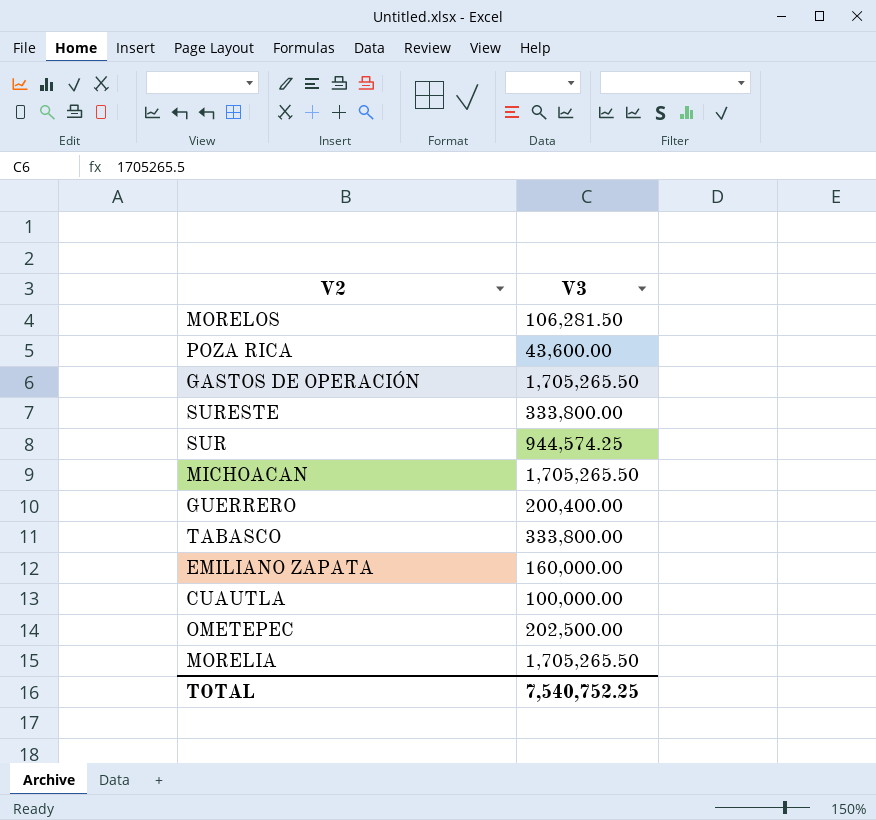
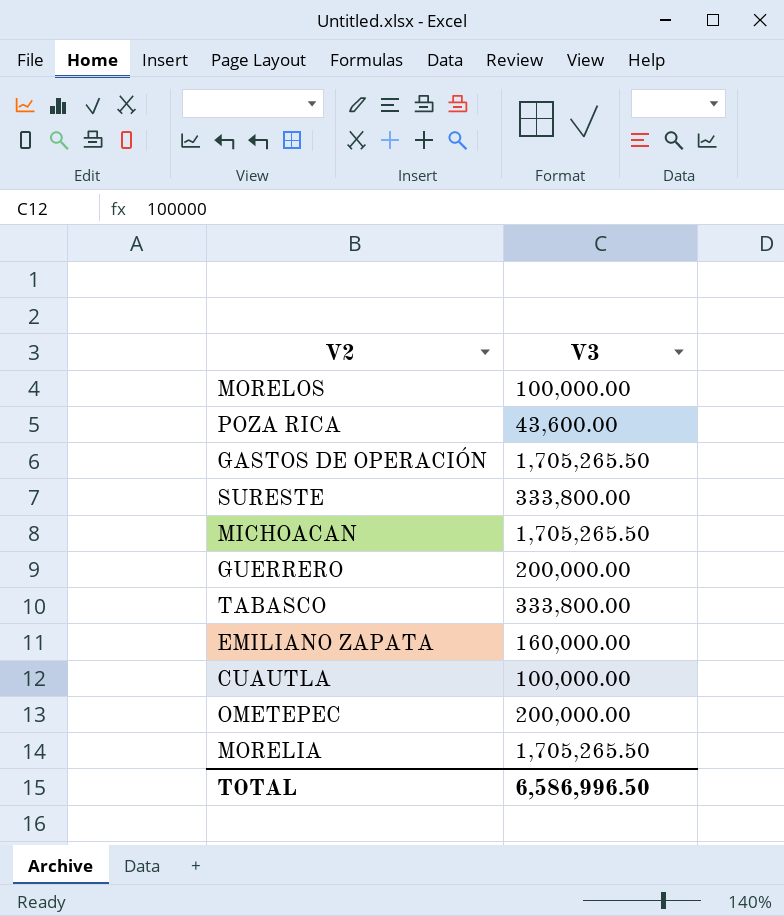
row SUR: 944,574.25 -> none
MORELOS | V3: 106,281.50 -> 100,000.00
GUERRERO | V3: 200,400.00 -> 200,000.00
OMETEPEC | V3: 202,500.00 -> 200,000.00
TOTAL | V3: 7,540,752.25 -> 6,586,996.50

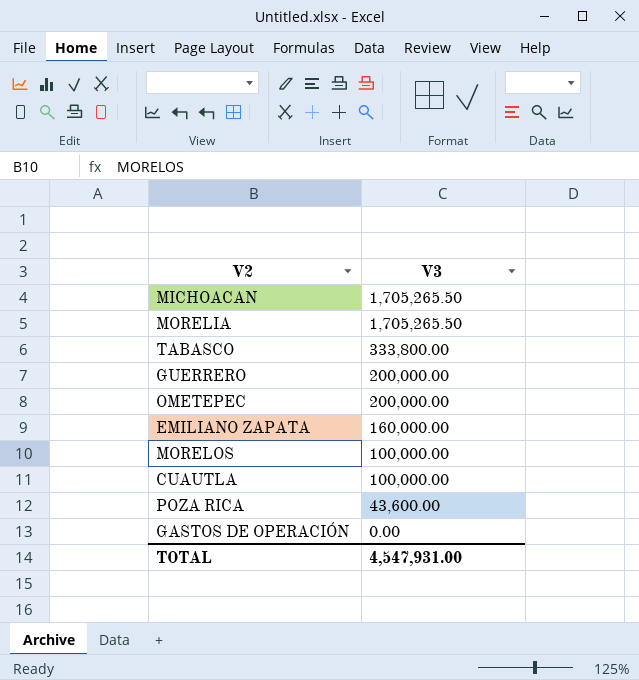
row order: none -> V3 descending
row SURESTE: 333,800.00 -> none
GASTOS DE OPERACIÓN | V3: 1,705,265.50 -> 0.00
TOTAL | V3: 6,586,996.50 -> 4,547,931.00

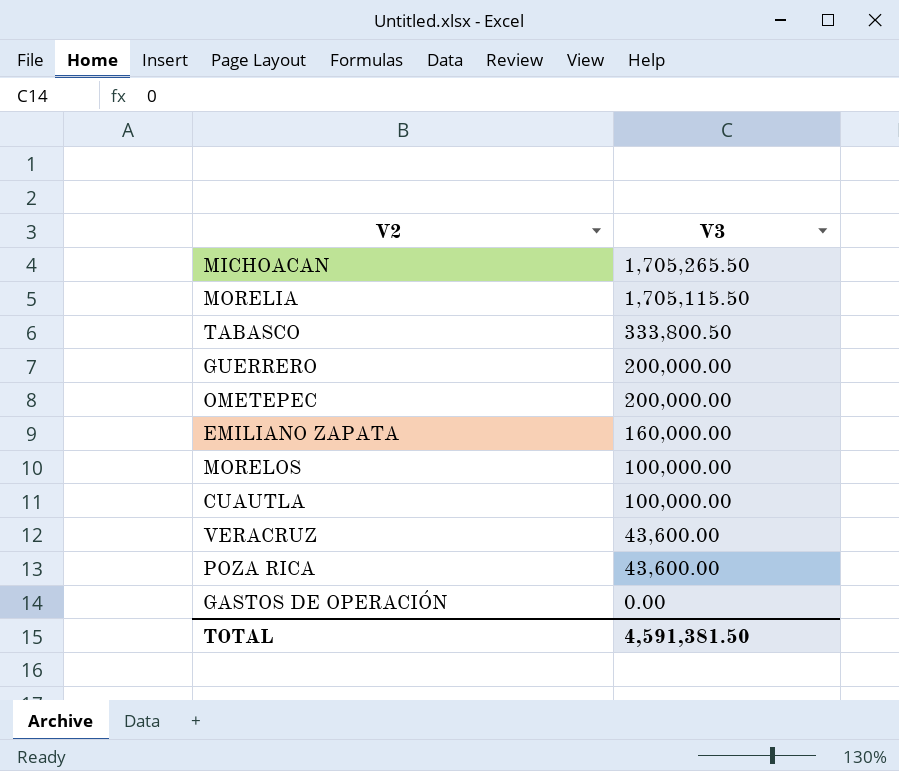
MORELIA | V3: 1,705,265.50 -> 1,705,115.50
TABASCO | V3: 333,800.00 -> 333,800.50
row VERACRUZ: none -> 43,600.00
TOTAL | V3: 4,547,931.00 -> 4,591,381.50

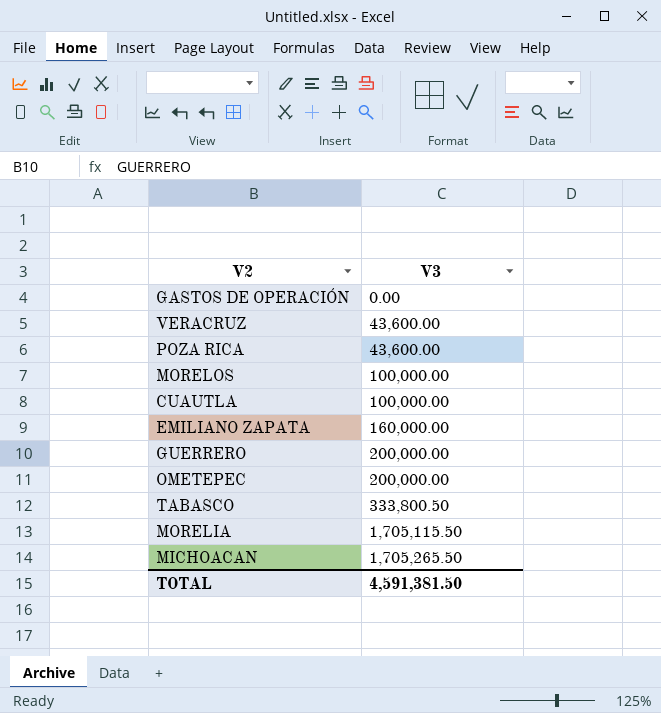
row order: V3 descending -> V3 ascending

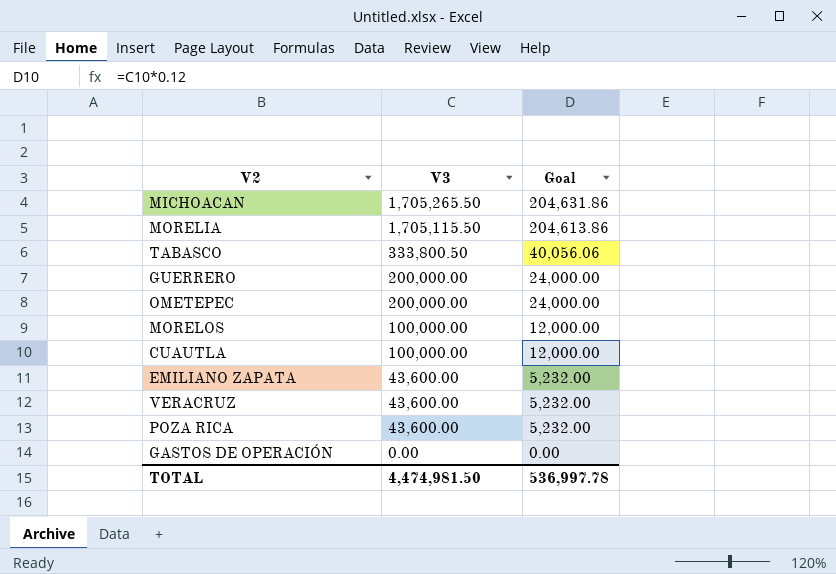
row order: V3 ascending -> V3 descending
column Goal | formula: none -> [V3] * 0.12
EMILIANO ZAPATA | V3: 160,000.00 -> 43,600.00
TOTAL | V3: 4,591,381.50 -> 4,474,981.50

